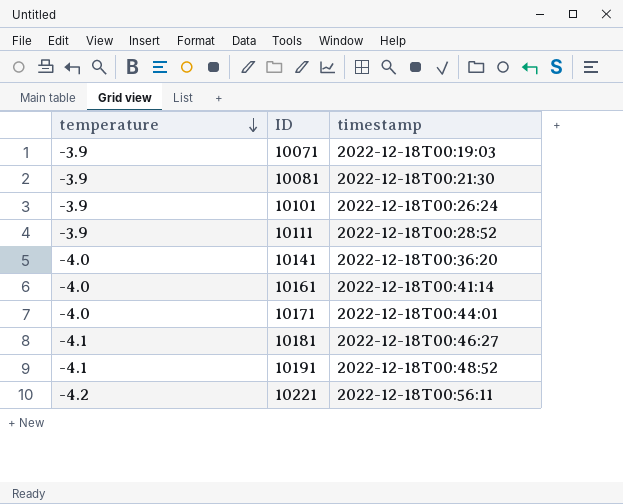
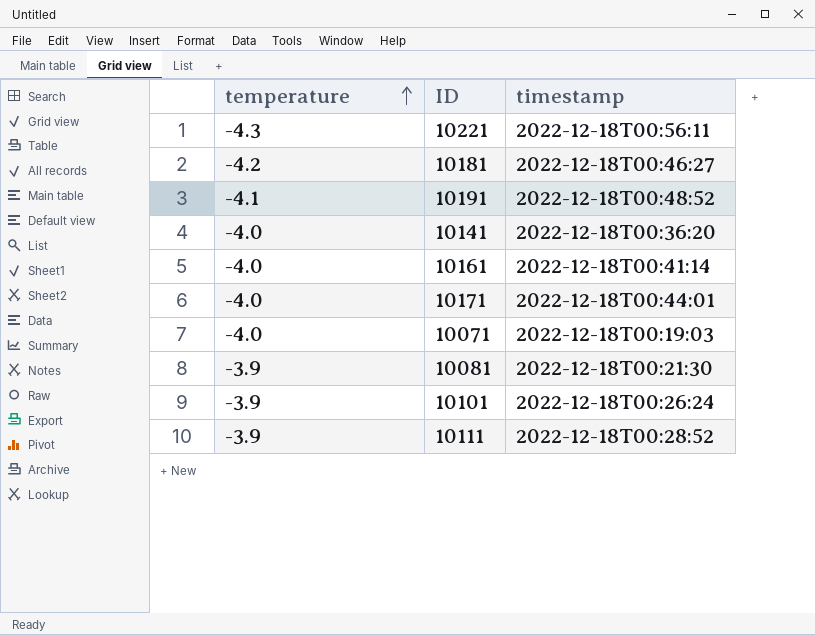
row order: temperature descending -> temperature ascending
10221 | temperature: -4.2 -> -4.3
10181 | temperature: -4.1 -> -4.2
10071 | temperature: -3.9 -> -4.0

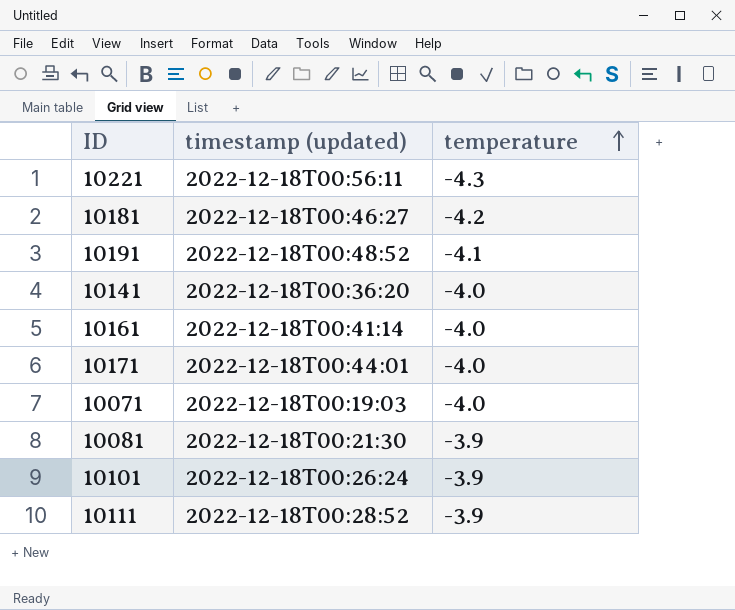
column name: timestamp -> timestamp (updated)
column temperature | position: 1 -> 3

